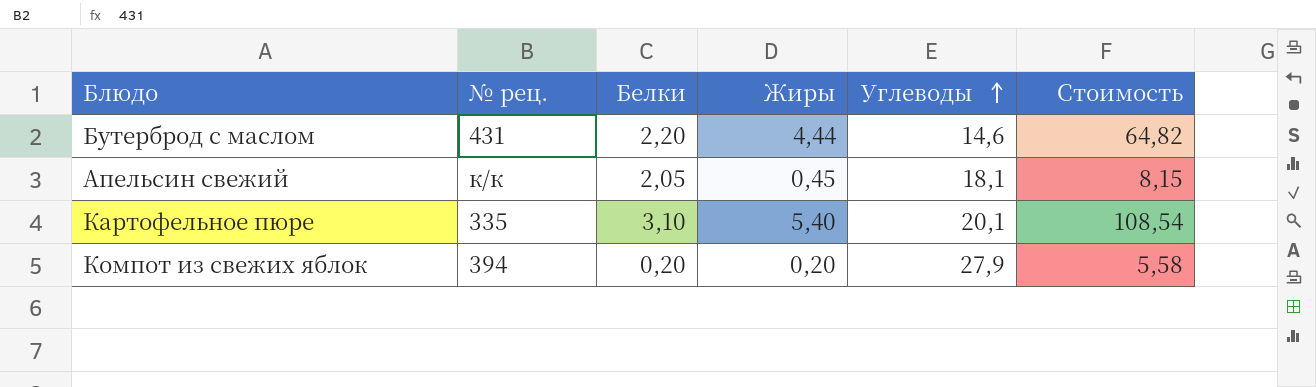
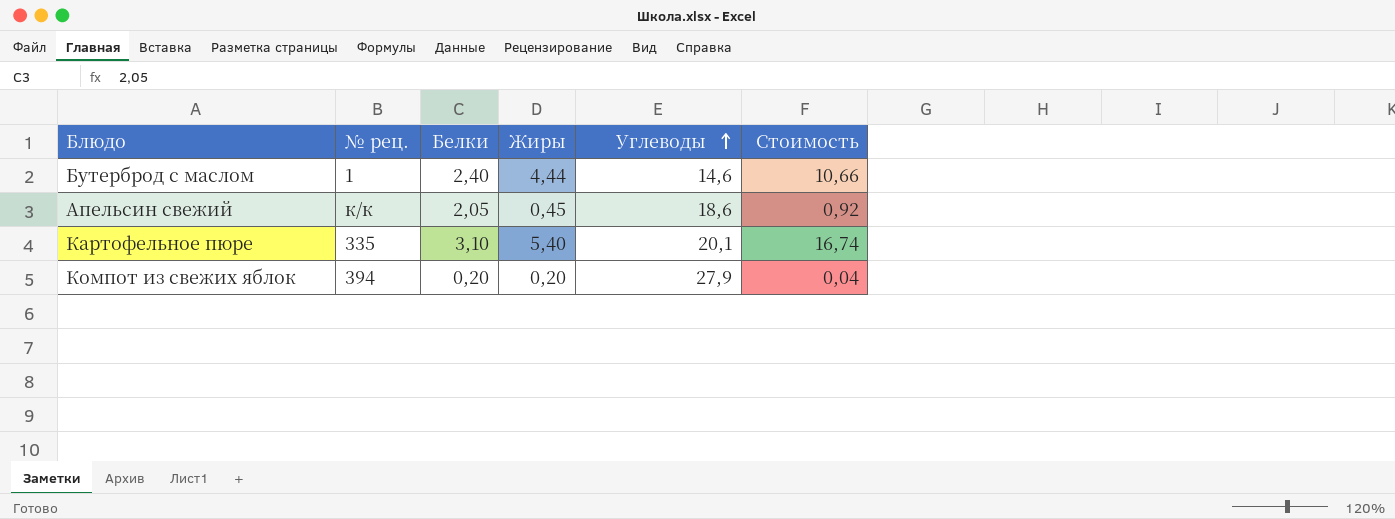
column Стоимость | formula: [Жиры] * [Углеводы] -> [Белки] * [Жиры]
Бутерброд с маслом | № рец.: 431 -> 1
Бутерброд с маслом | Белки: 2,20 -> 2,40
Апельсин свежий | Углеводы: 18,1 -> 18,6

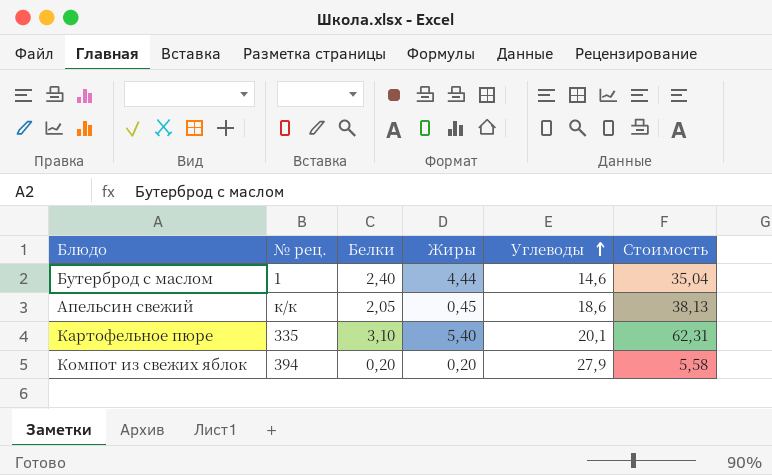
column Стоимость | formula: [Белки] * [Жиры] -> [Белки] * [Углеводы]

